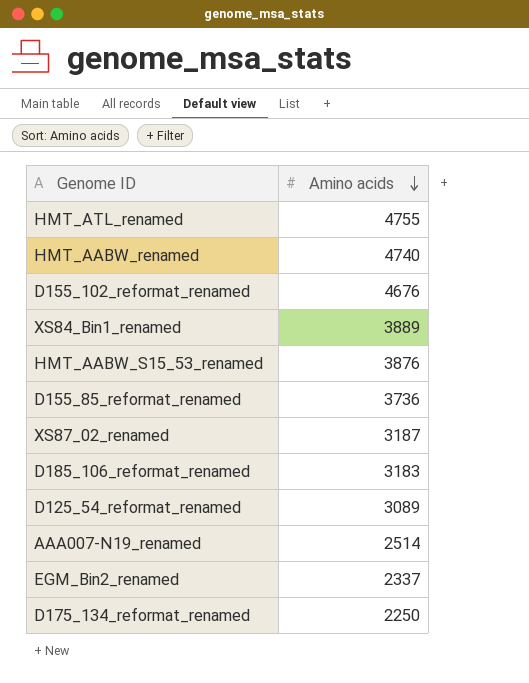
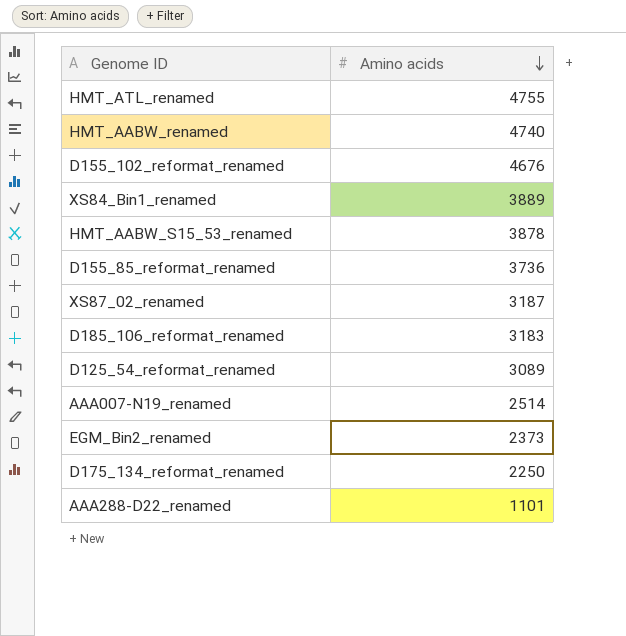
HMT_AABW_S15_53_renamed | Amino acids: 3876 -> 3878
EGM_Bin2_renamed | Amino acids: 2337 -> 2373
row AAA288-D22_renamed: none -> 1101

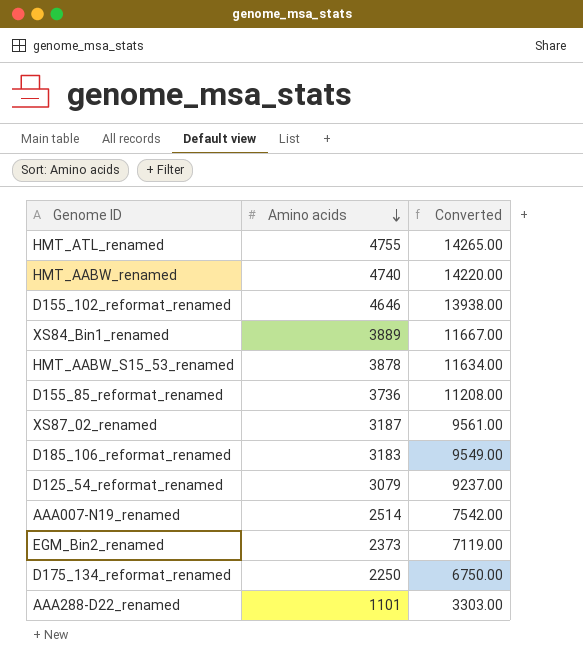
column Converted | formula: none -> [Amino acids] * 3
D155_102_reformat_renamed | Amino acids: 4676 -> 4646
D125_54_reformat_renamed | Amino acids: 3089 -> 3079

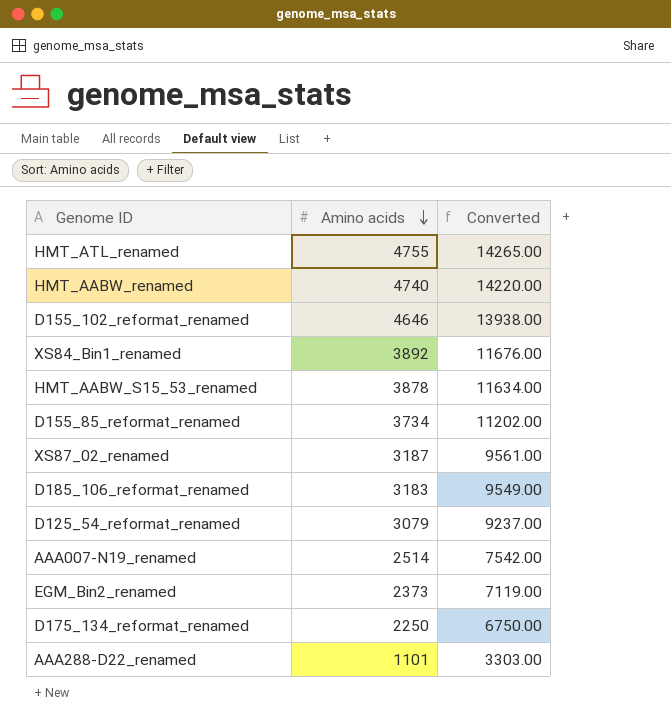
XS84_Bin1_renamed | Amino acids: 3889 -> 3892
XS84_Bin1_renamed | Converted: 11667.00 -> 11676.00
D155_85_reformat_renamed | Amino acids: 3736 -> 3734
D155_85_reformat_renamed | Converted: 11208.00 -> 11202.00

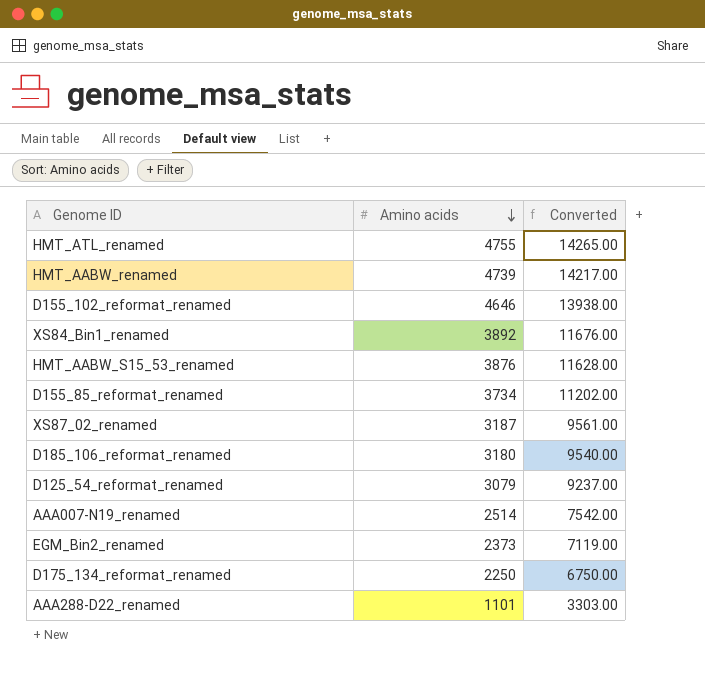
HMT_AABW_renamed | Amino acids: 4740 -> 4739
HMT_AABW_renamed | Converted: 14220.00 -> 14217.00
HMT_AABW_S15_53_renamed | Amino acids: 3878 -> 3876
HMT_AABW_S15_53_renamed | Converted: 11634.00 -> 11628.00
D185_106_reformat_renamed | Amino acids: 3183 -> 3180
D185_106_reformat_renamed | Converted: 9549.00 -> 9540.00

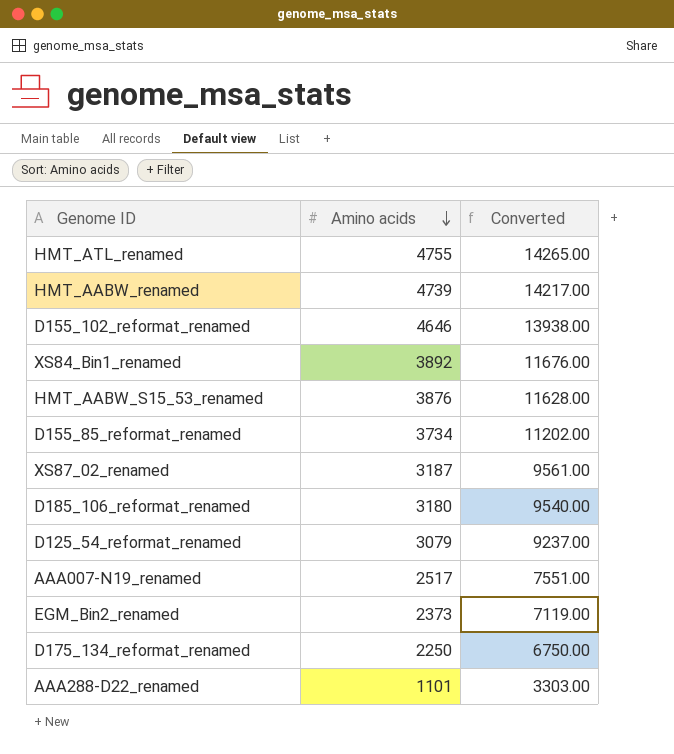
AAA007-N19_renamed | Amino acids: 2514 -> 2517
AAA007-N19_renamed | Converted: 7542.00 -> 7551.00

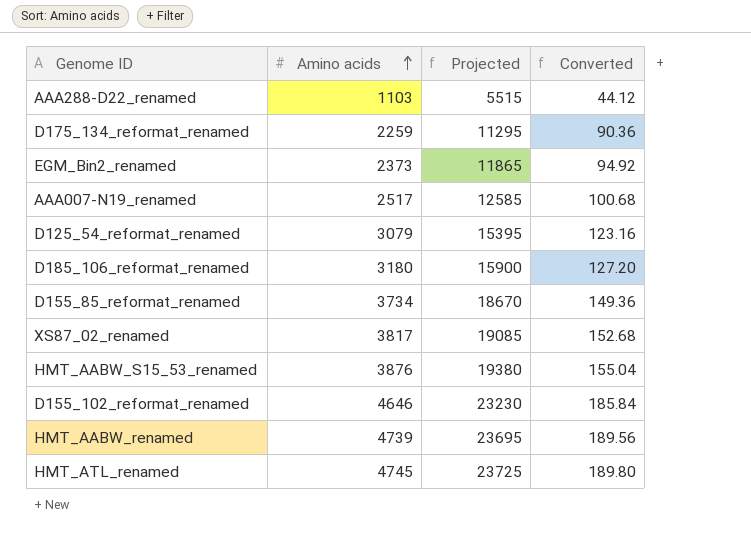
row order: Amino acids descending -> Amino acids ascending
column Projected | formula: none -> [Amino acids] * 5
column Converted | formula: [Amino acids] * 3 -> [Amino acids] * 0.04
row XS84_Bin1_renamed: 3892 | 11676.00 -> none
AAA288-D22_renamed | Amino acids: 1101 -> 1103
D175_134_reformat_renamed | Amino acids: 2250 -> 2259
XS87_02_renamed | Amino acids: 3187 -> 3817
HMT_ATL_renamed | Amino acids: 4755 -> 4745

